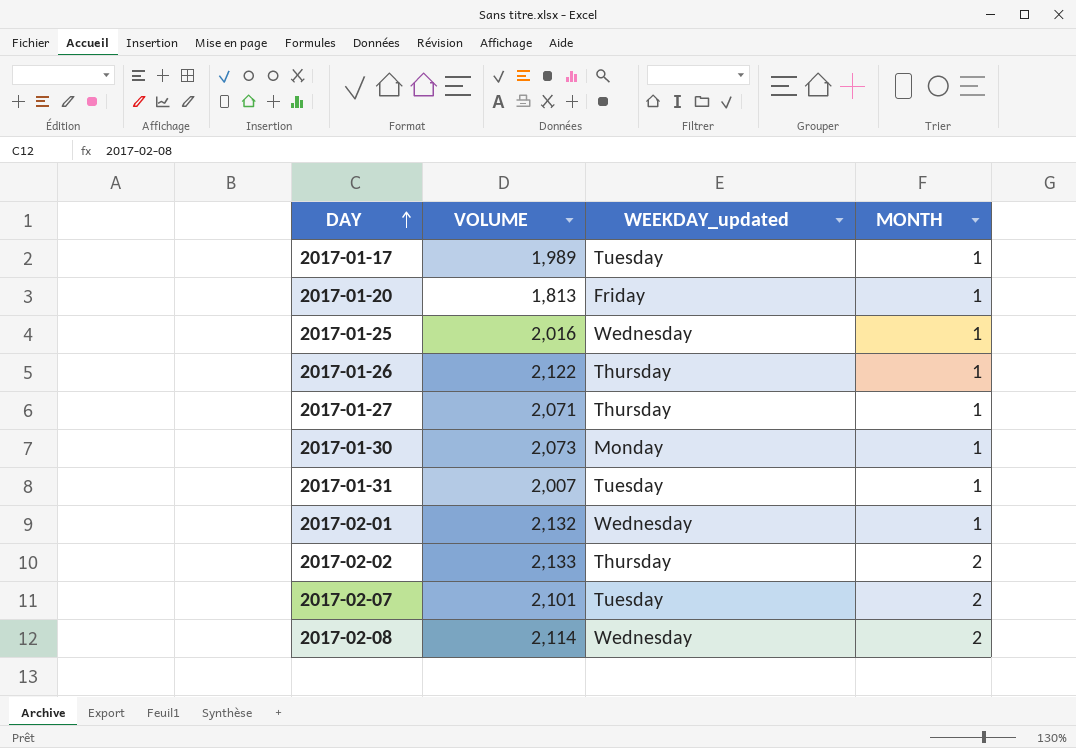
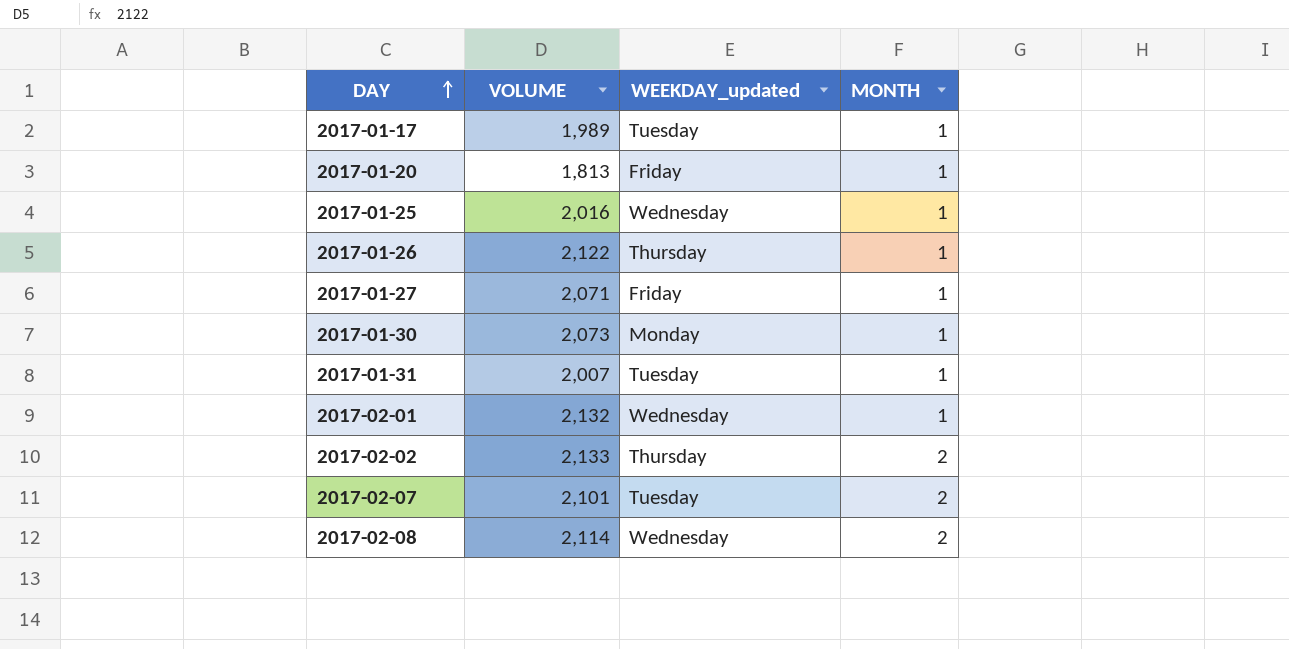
2017-01-27 | WEEKDAY_updated: Thursday -> Friday

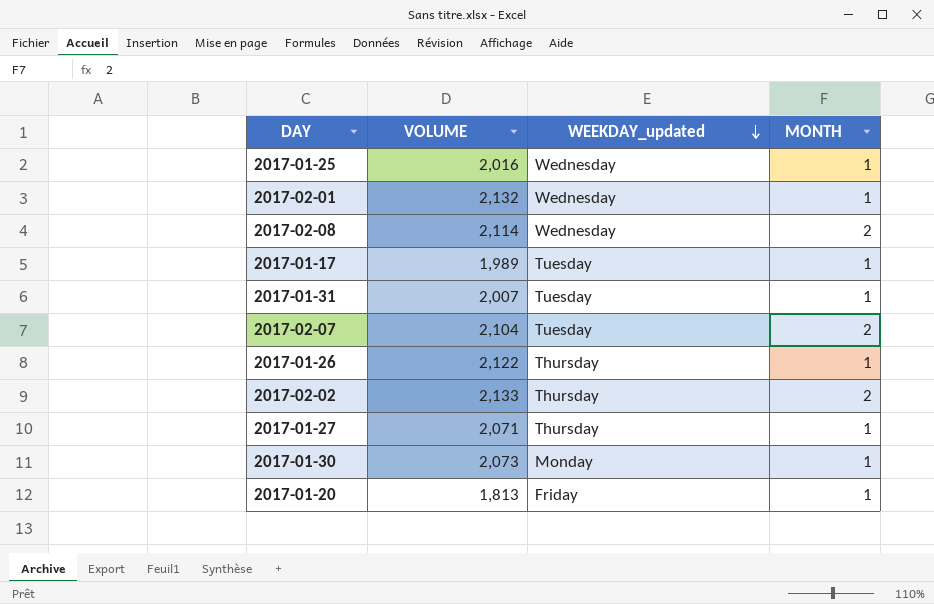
row order: DAY ascending -> WEEKDAY_updated descending
2017-02-07 | VOLUME: 2,101 -> 2,104
2017-01-27 | WEEKDAY_updated: Friday -> Thursday

